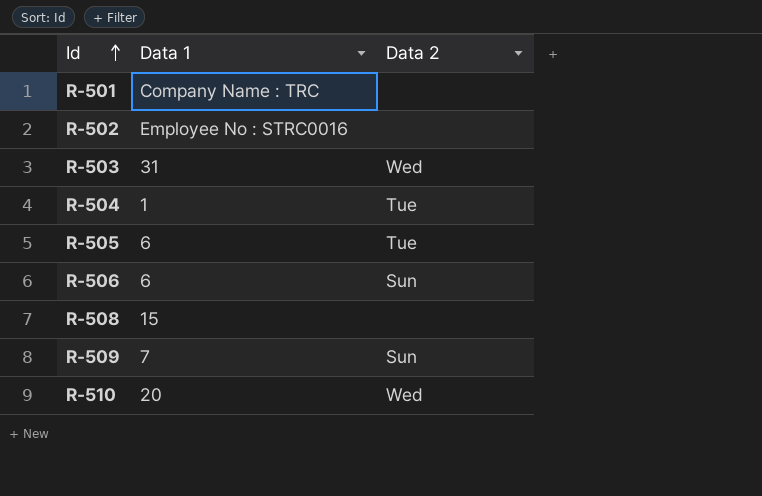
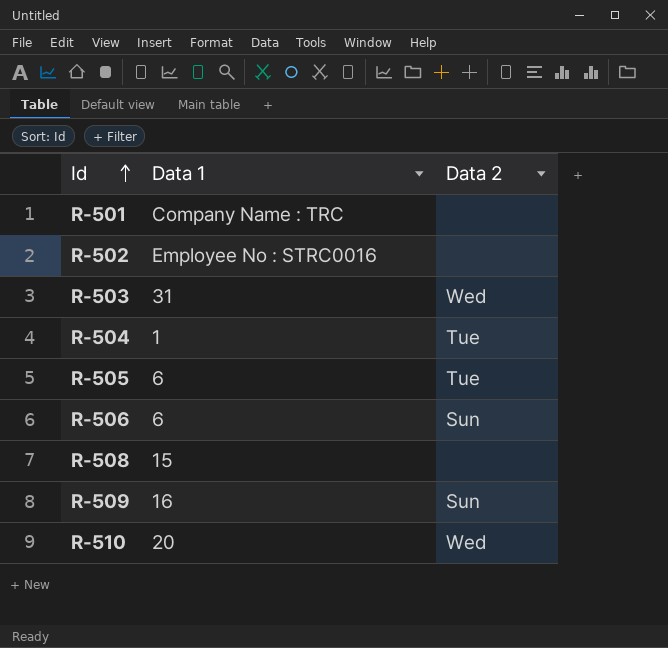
R-509 | Data 1: 7 -> 16

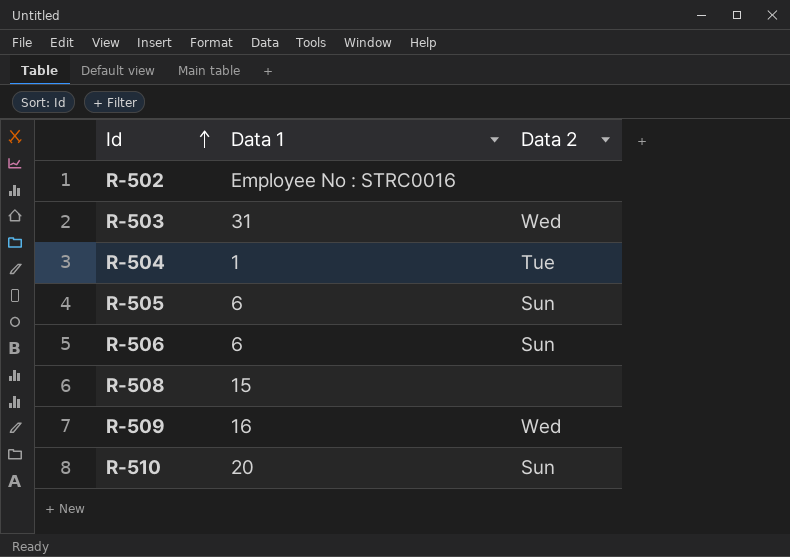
row R-501: Company Name : TRC | none -> none
R-505 | Data 2: Tue -> Sun
R-509 | Data 2: Sun -> Wed
R-510 | Data 2: Wed -> Sun

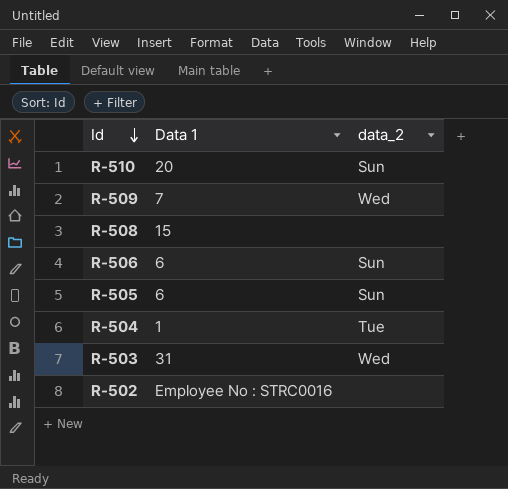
row order: Id ascending -> Id descending
column name: Data 2 -> data_2
R-509 | Data 1: 16 -> 7

